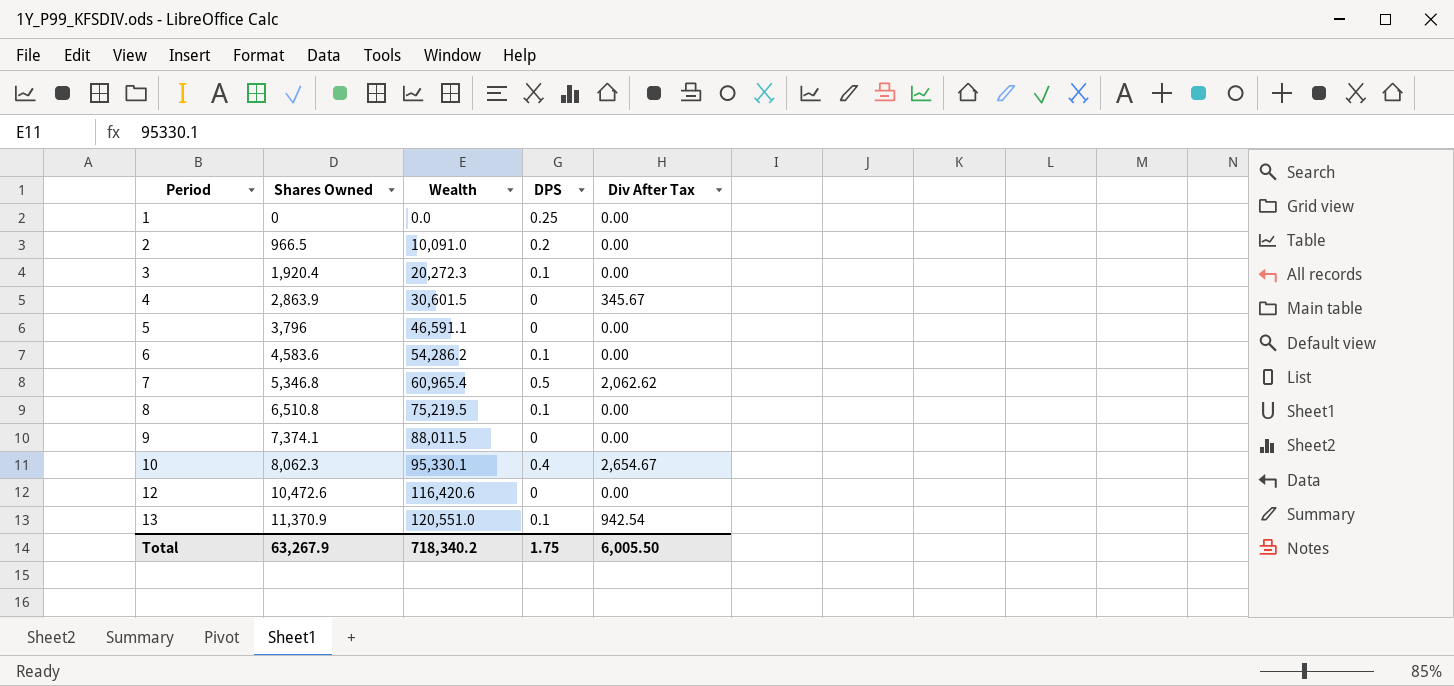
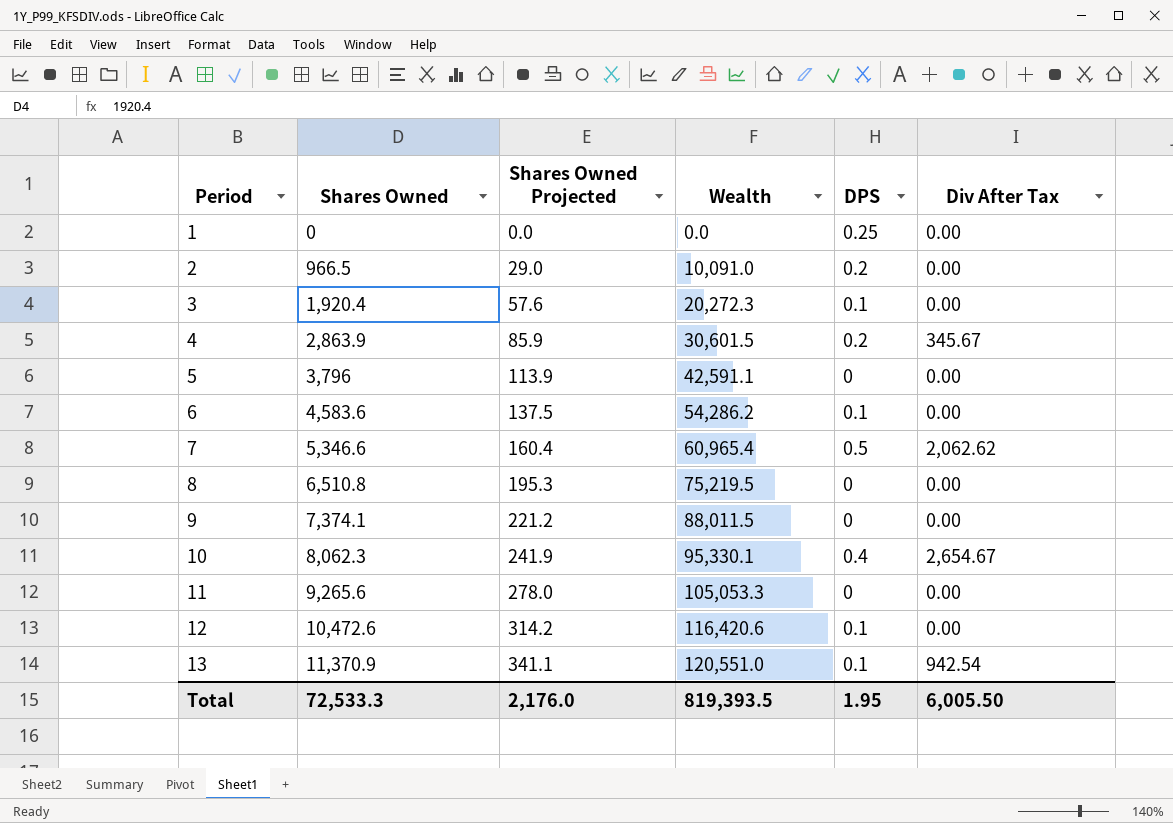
column Shares Owned Projected | formula: none -> [Shares Owned] * 0.03
4 | DPS: 0 -> 0.2
5 | Wealth: 46,591.1 -> 42,591.1
7 | Shares Owned: 5,346.8 -> 5,346.6
8 | DPS: 0.1 -> 0
row 11: none -> 9,265.6 | 278.0 | 105,053.3 | 0 | 0.00
12 | DPS: 0 -> 0.1
Total | Shares Owned: 63,267.9 -> 72,533.3
Total | Wealth: 718,340.2 -> 819,393.5
Total | DPS: 1.75 -> 1.95

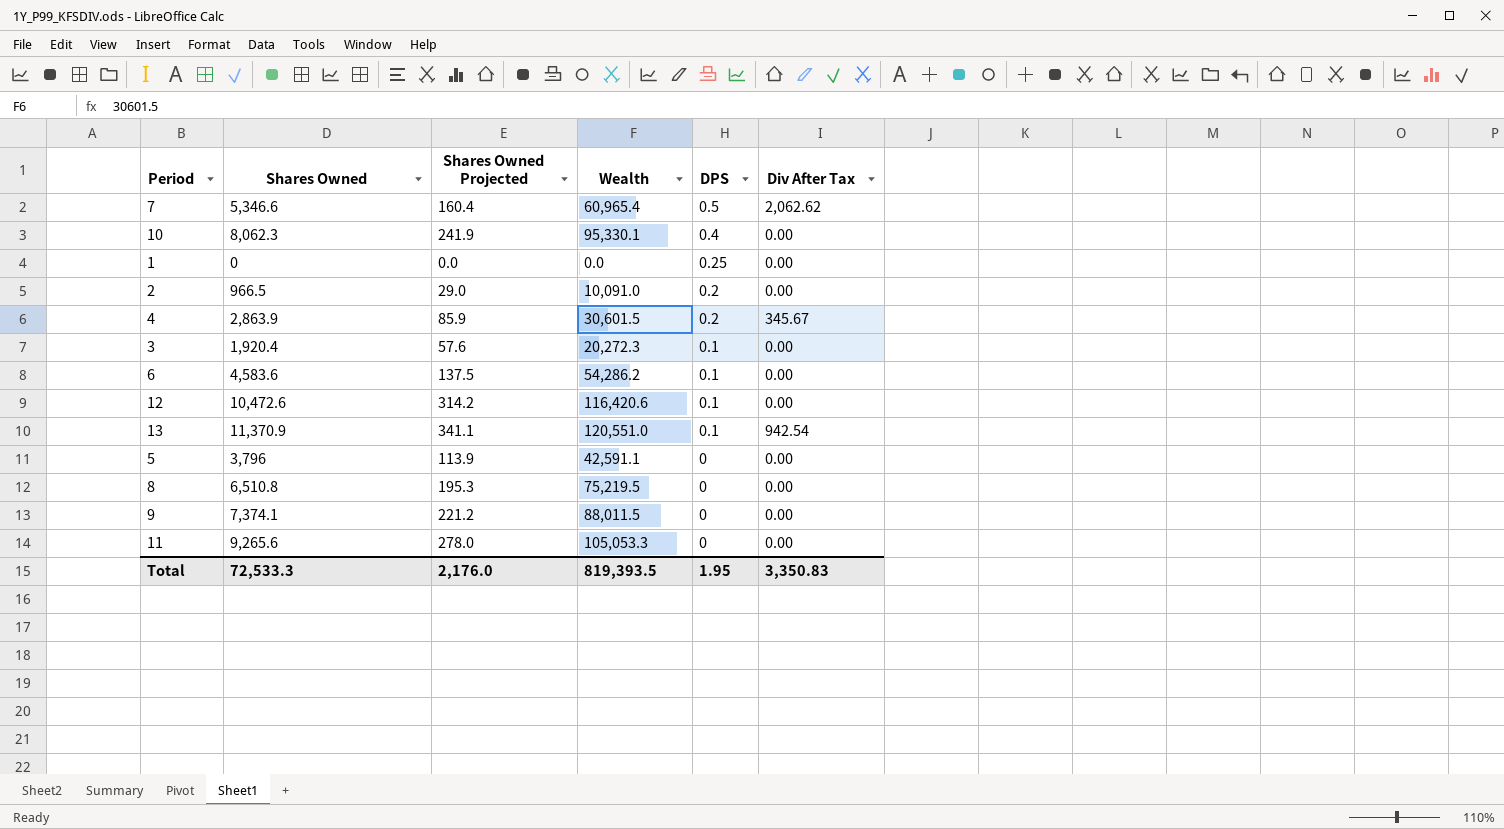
row order: Period ascending -> DPS descending
10 | Div After Tax: 2,654.67 -> 0.00
Total | Div After Tax: 6,005.50 -> 3,350.83

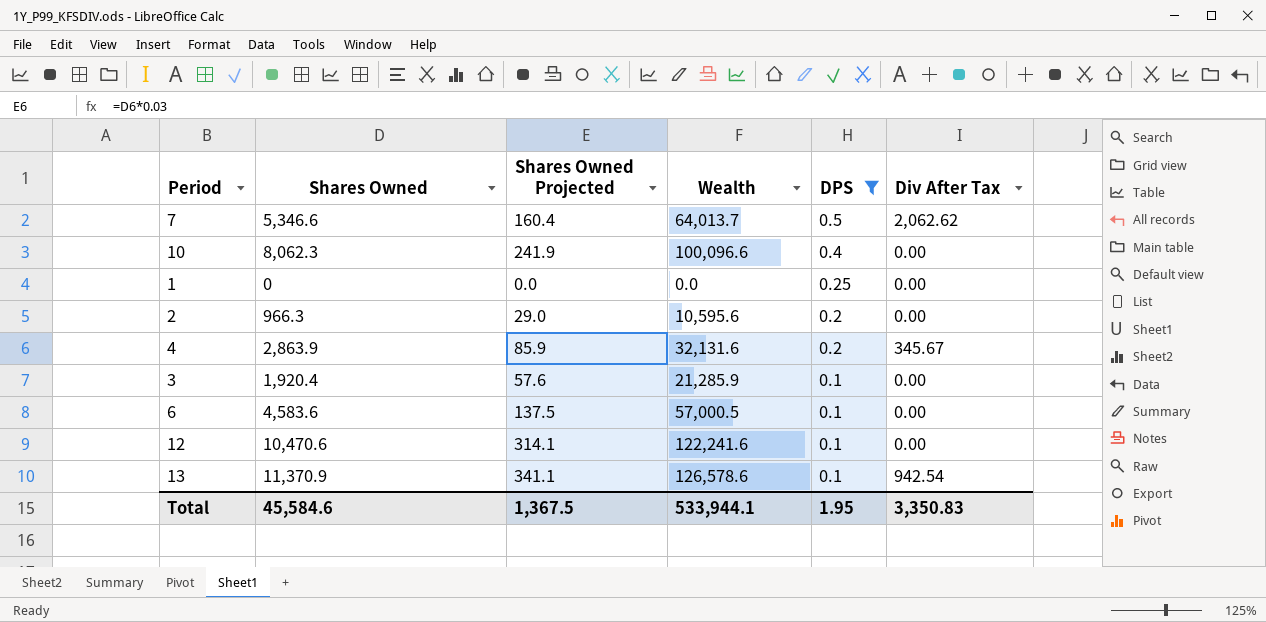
filter: none -> DPS != 0
7 | Wealth: 60,965.4 -> 64,013.7
10 | Wealth: 95,330.1 -> 100,096.6
2 | Shares Owned: 966.5 -> 966.3
2 | Wealth: 10,091.0 -> 10,595.6
4 | Wealth: 30,601.5 -> 32,131.6
3 | Wealth: 20,272.3 -> 21,285.9
6 | Wealth: 54,286.2 -> 57,000.5
12 | Shares Owned: 10,472.6 -> 10,470.6
12 | Shares Owned Projected: 314.2 -> 314.1
12 | Wealth: 116,420.6 -> 122,241.6
13 | Wealth: 120,551.0 -> 126,578.6
Total | Shares Owned: 72,533.3 -> 45,584.6
Total | Shares Owned Projected: 2,176.0 -> 1,367.5
Total | Wealth: 819,393.5 -> 533,944.1

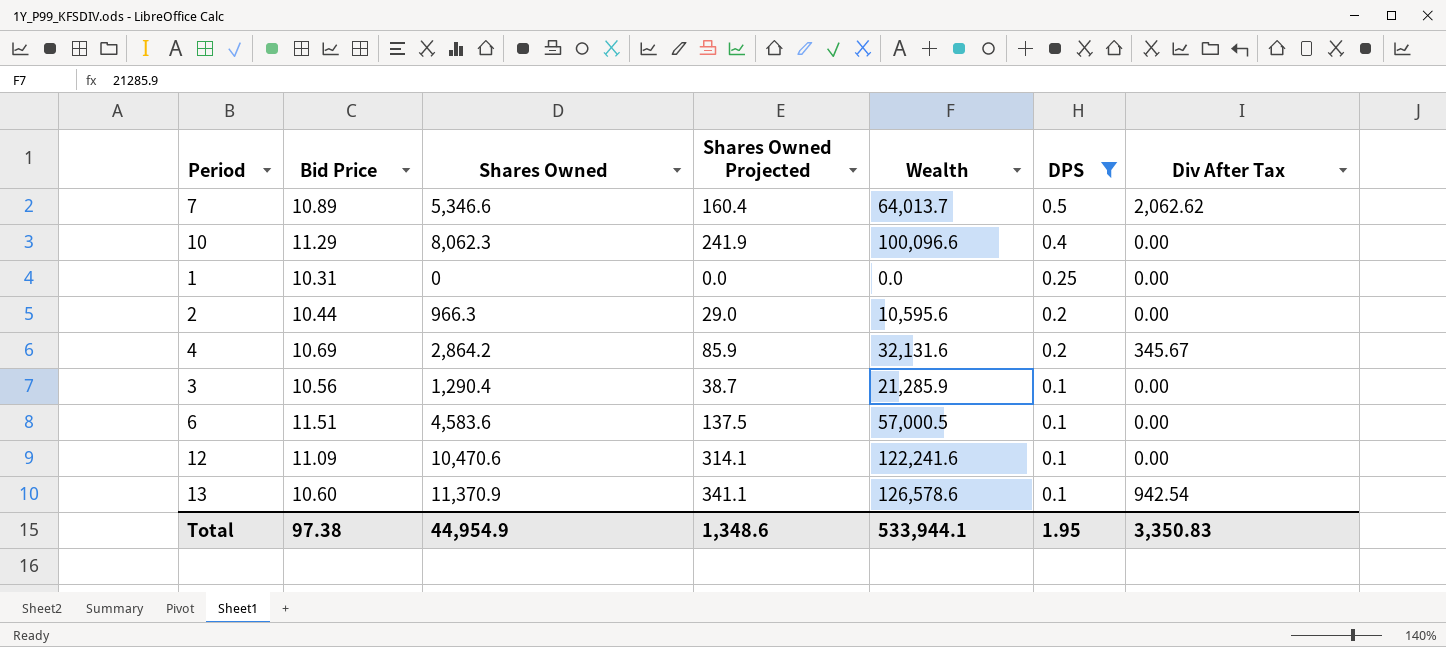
column Bid Price | position: none -> 2
4 | Shares Owned: 2,863.9 -> 2,864.2
3 | Shares Owned: 1,920.4 -> 1,290.4
3 | Shares Owned Projected: 57.6 -> 38.7
Total | Shares Owned: 45,584.6 -> 44,954.9
Total | Shares Owned Projected: 1,367.5 -> 1,348.6

